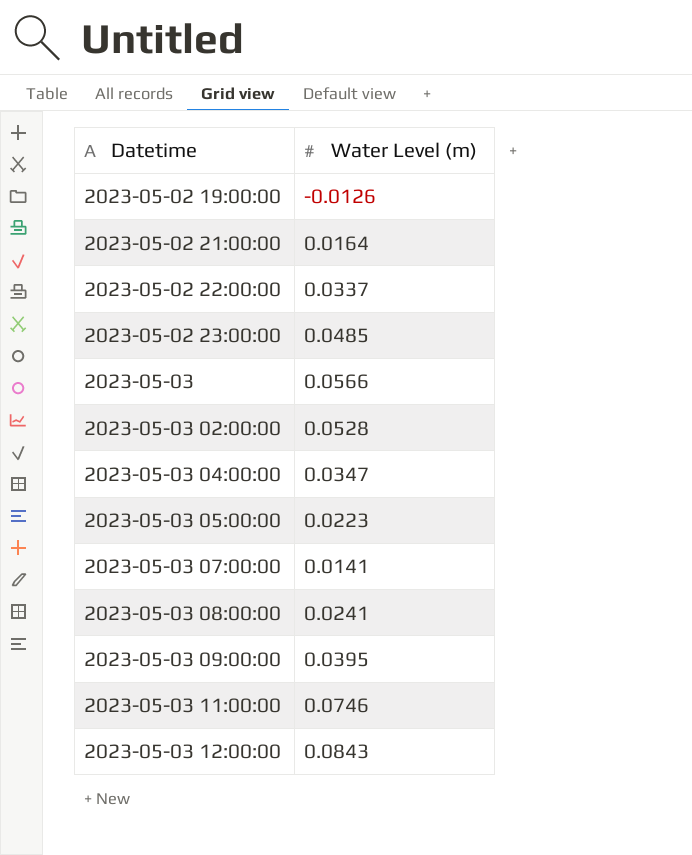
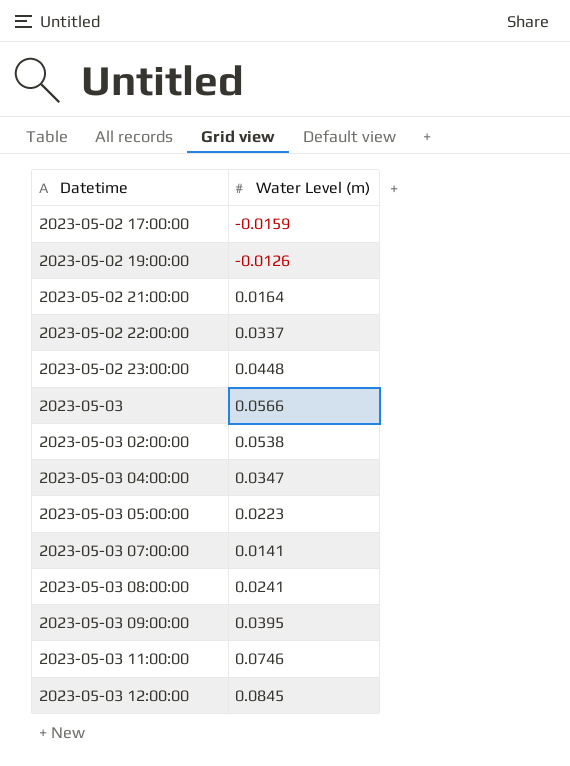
row 2023-05-02 17:00:00: none -> -0.0159
2023-05-02 23:00:00 | Water Level (m): 0.0485 -> 0.0448
2023-05-03 02:00:00 | Water Level (m): 0.0528 -> 0.0538
2023-05-03 12:00:00 | Water Level (m): 0.0843 -> 0.0845

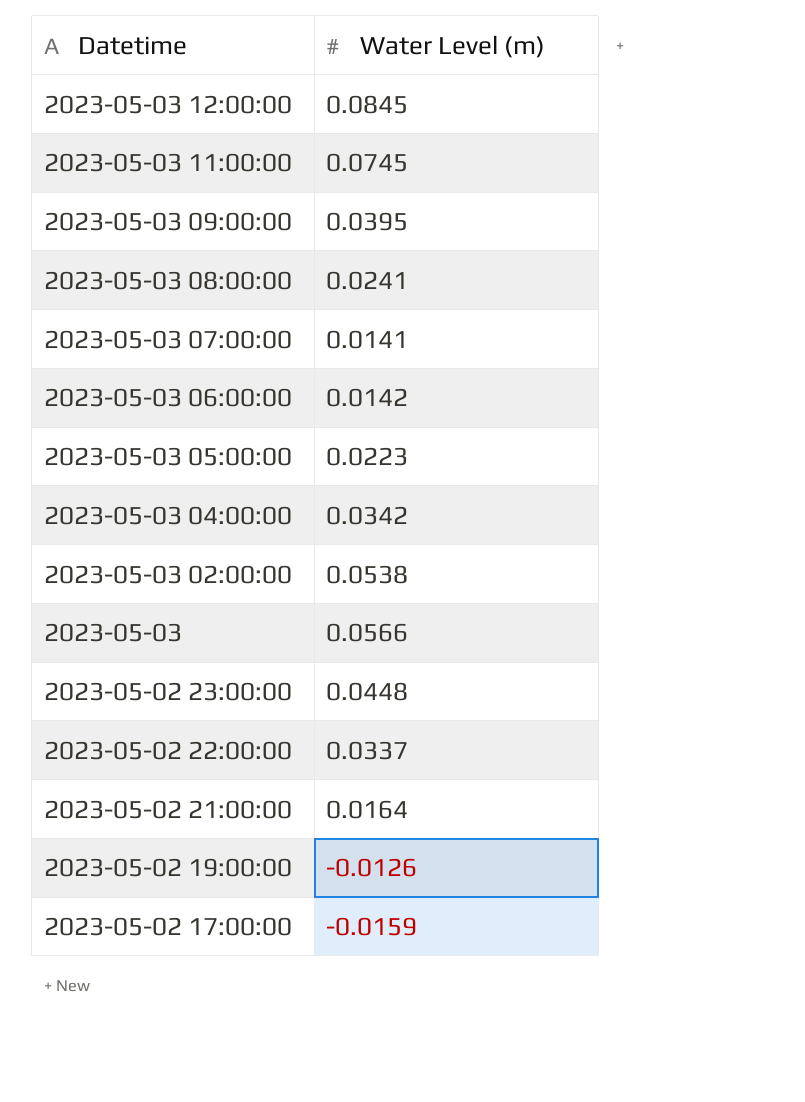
row order: Datetime ascending -> Datetime descending
2023-05-03 11:00:00 | Water Level (m): 0.0746 -> 0.0745
row 2023-05-03 06:00:00: none -> 0.0142
2023-05-03 04:00:00 | Water Level (m): 0.0347 -> 0.0342

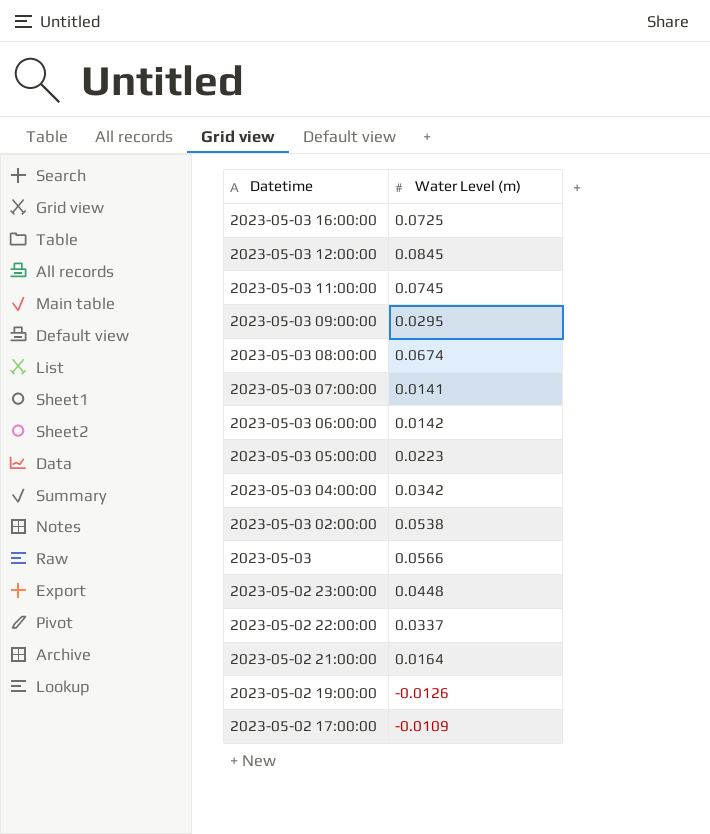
row 2023-05-03 16:00:00: none -> 0.0725
2023-05-03 09:00:00 | Water Level (m): 0.0395 -> 0.0295
2023-05-03 08:00:00 | Water Level (m): 0.0241 -> 0.0674
2023-05-02 17:00:00 | Water Level (m): -0.0159 -> -0.0109

